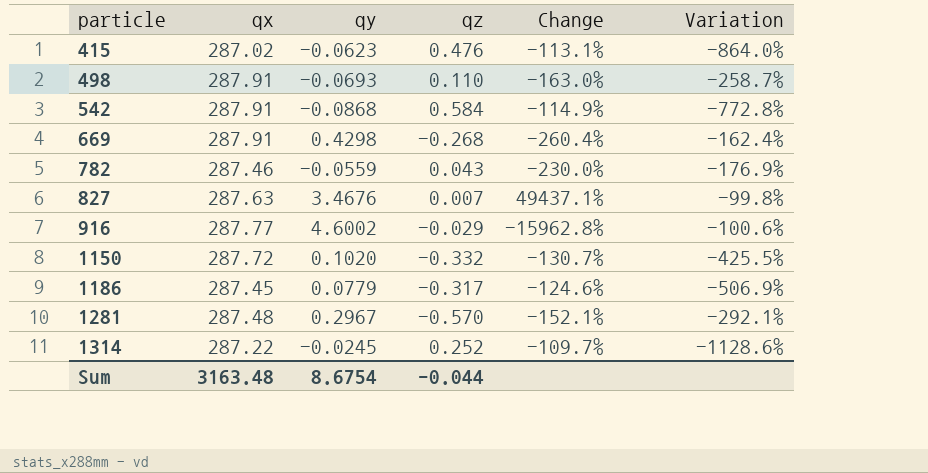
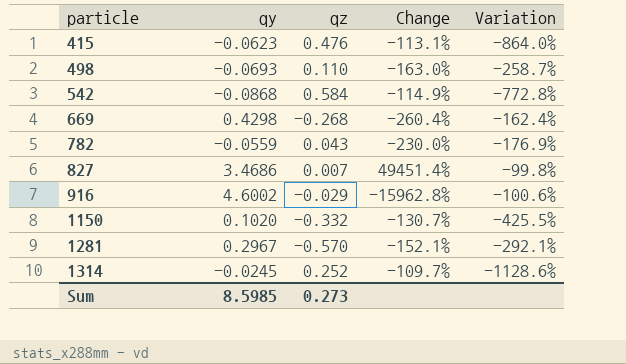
column qx | position: 2 -> none
row 1186: 287.45 | 0.0779 | -0.317 | -124.6% | -506.9% -> none
827 | qy: 3.4676 -> 3.4686
827 | Change: 49437.1% -> 49451.4%
Sum | qy: 8.6754 -> 8.5985
Sum | qz: -0.044 -> 0.273

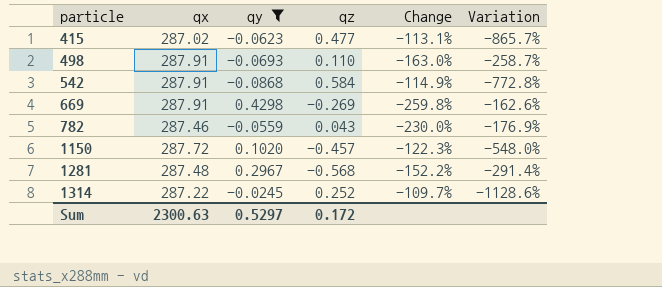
filter: none -> qy <= 0.4298
column qx | position: none -> 2
415 | qz: 0.476 -> 0.477
415 | Variation: -864.0% -> -865.7%
669 | qz: -0.268 -> -0.269
669 | Change: -260.4% -> -259.8%
669 | Variation: -162.4% -> -162.6%
1150 | qz: -0.332 -> -0.457
1150 | Change: -130.7% -> -122.3%
1150 | Variation: -425.5% -> -548.0%
1281 | qz: -0.570 -> -0.568
1281 | Change: -152.1% -> -152.2%
1281 | Variation: -292.1% -> -291.4%
Sum | qy: 8.5985 -> 0.5297
Sum | qz: 0.273 -> 0.172

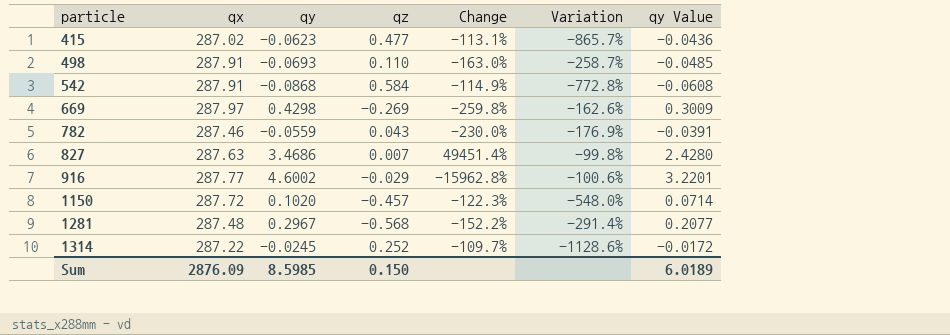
filter: qy <= 0.4298 -> none
column qy Value | formula: none -> [qy] * 0.7
669 | qx: 287.91 -> 287.97
Sum | qx: 2300.63 -> 2876.09
Sum | qy: 0.5297 -> 8.5985
Sum | qz: 0.172 -> 0.150

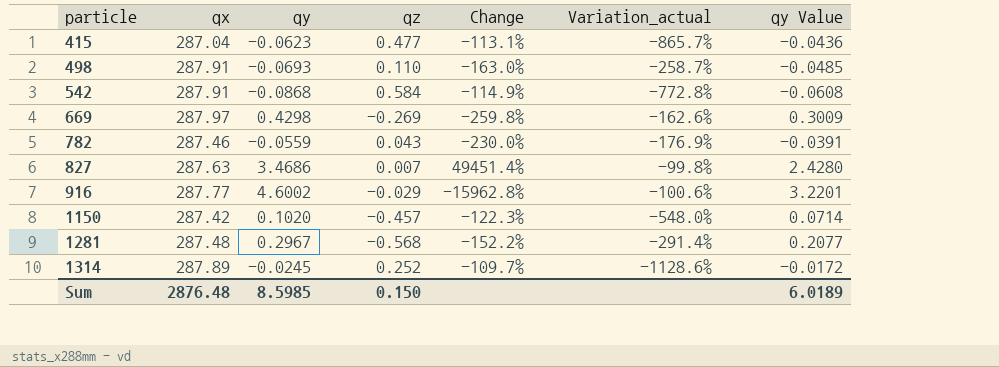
column name: Variation -> Variation_actual
415 | qx: 287.02 -> 287.04
1150 | qx: 287.72 -> 287.42
1314 | qx: 287.22 -> 287.89
Sum | qx: 2876.09 -> 2876.48

